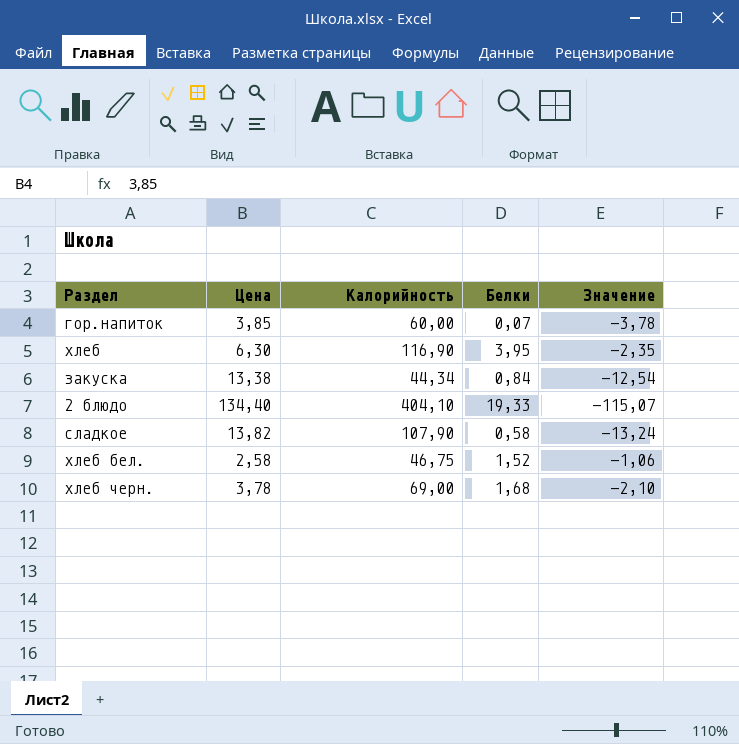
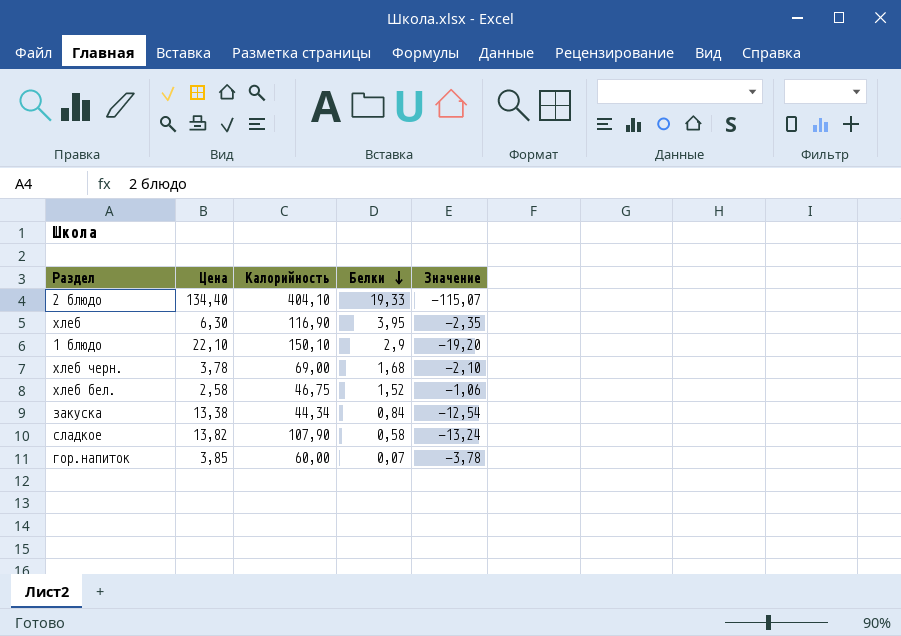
row order: none -> Белки descending
row 1 блюдо: none -> 22,10 | 150,10 | 2,9 | -19,20

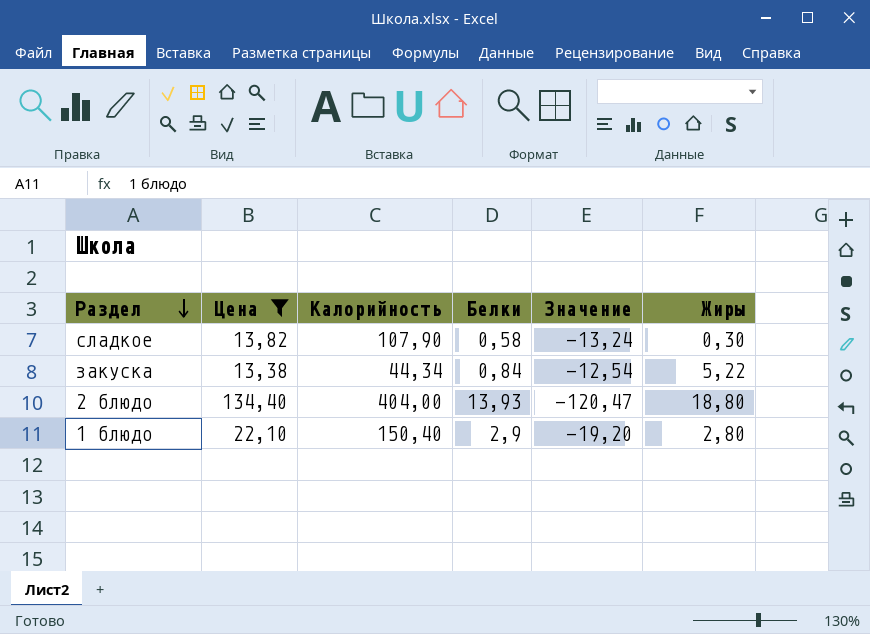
filter: none -> Цена >= 13,38
row order: Белки descending -> Раздел descending
column Жиры | position: none -> 6
2 блюдо | Калорийность: 404,10 -> 404,00
2 блюдо | Белки: 19,33 -> 13,93
2 блюдо | Значение: -115,07 -> -120,47
1 блюдо | Калорийность: 150,10 -> 150,40

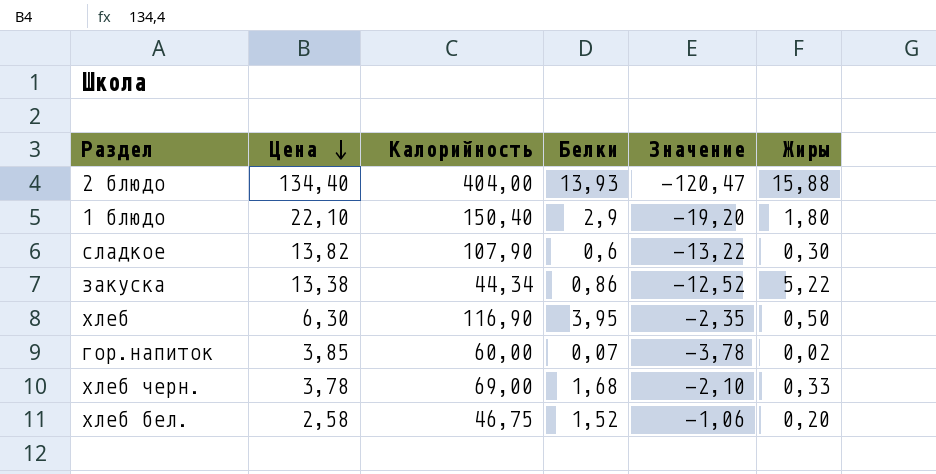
filter: Цена >= 13,38 -> none
row order: Раздел descending -> Цена descending
2 блюдо | Жиры: 18,80 -> 15,88
1 блюдо | Жиры: 2,80 -> 1,80
сладкое | Белки: 0,58 -> 0,6
сладкое | Значение: -13,24 -> -13,22
закуска | Белки: 0,84 -> 0,86
закуска | Значение: -12,54 -> -12,52

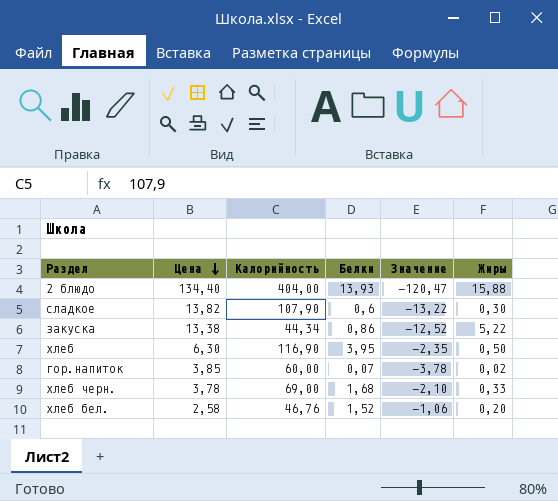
row 1 блюдо: 22,10 | 150,40 | 2,9 | -19,20 | 1,80 -> none
хлеб бел. | Калорийность: 46,75 -> 46,76

